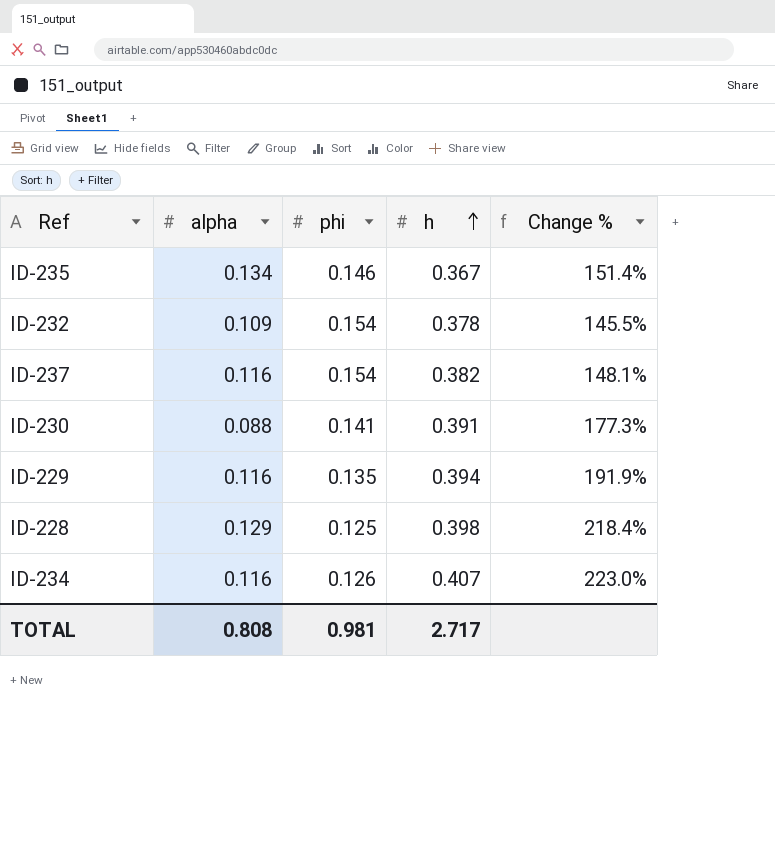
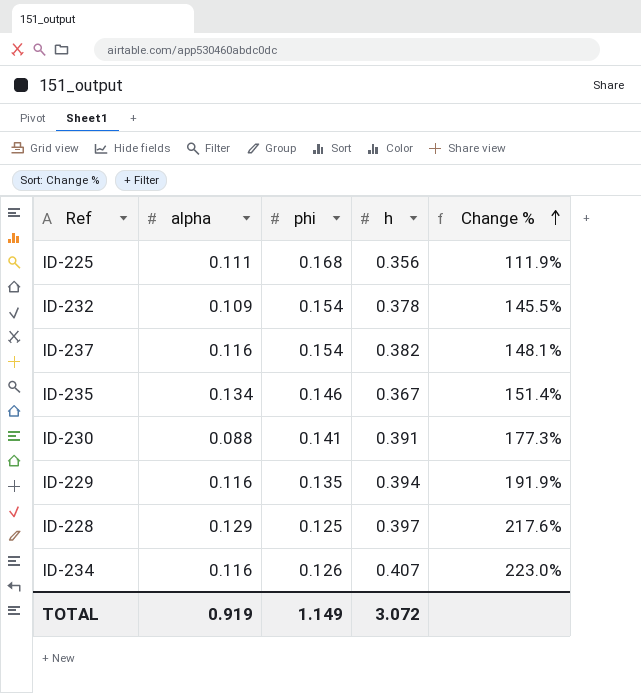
row order: h ascending -> Change % ascending
row ID-225: none -> 0.111 | 0.168 | 0.356 | 111.9%
ID-228 | h: 0.398 -> 0.397
ID-228 | Change %: 218.4% -> 217.6%
TOTAL | alpha: 0.808 -> 0.919
TOTAL | phi: 0.981 -> 1.149
TOTAL | h: 2.717 -> 3.072

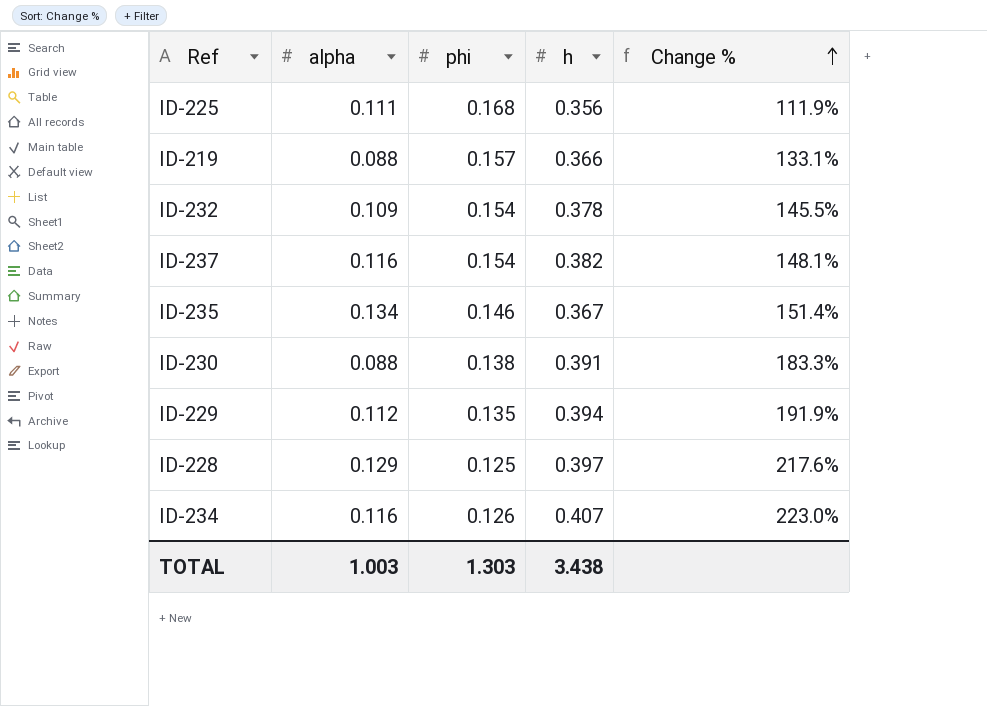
row ID-219: none -> 0.088 | 0.157 | 0.366 | 133.1%
ID-230 | phi: 0.141 -> 0.138
ID-230 | Change %: 177.3% -> 183.3%
ID-229 | alpha: 0.116 -> 0.112
TOTAL | alpha: 0.919 -> 1.003
TOTAL | phi: 1.149 -> 1.303
TOTAL | h: 3.072 -> 3.438

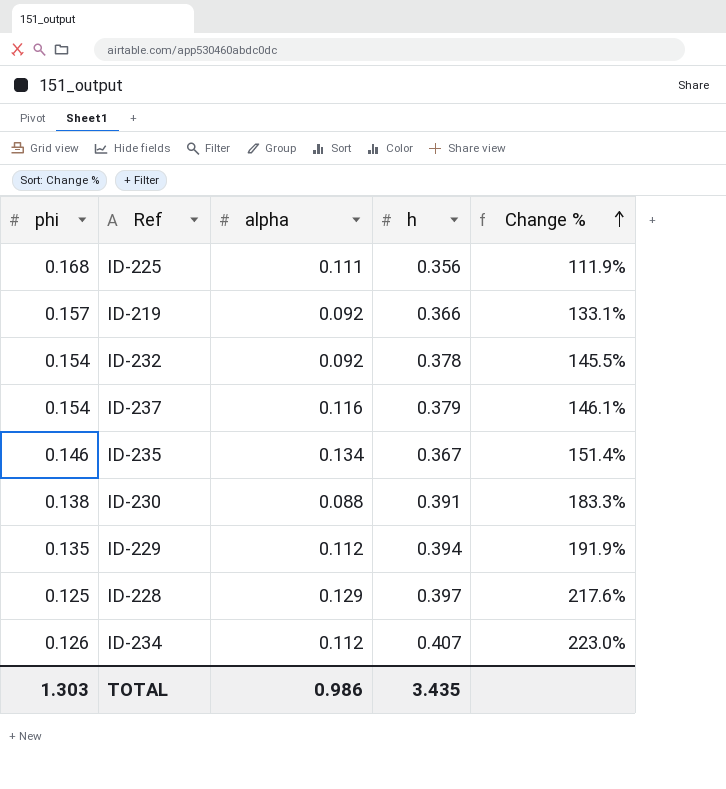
column phi | position: 3 -> 1
ID-219 | alpha: 0.088 -> 0.092
ID-232 | alpha: 0.109 -> 0.092
ID-237 | h: 0.382 -> 0.379
ID-237 | Change %: 148.1% -> 146.1%
ID-234 | alpha: 0.116 -> 0.112
TOTAL | alpha: 1.003 -> 0.986
TOTAL | h: 3.438 -> 3.435

